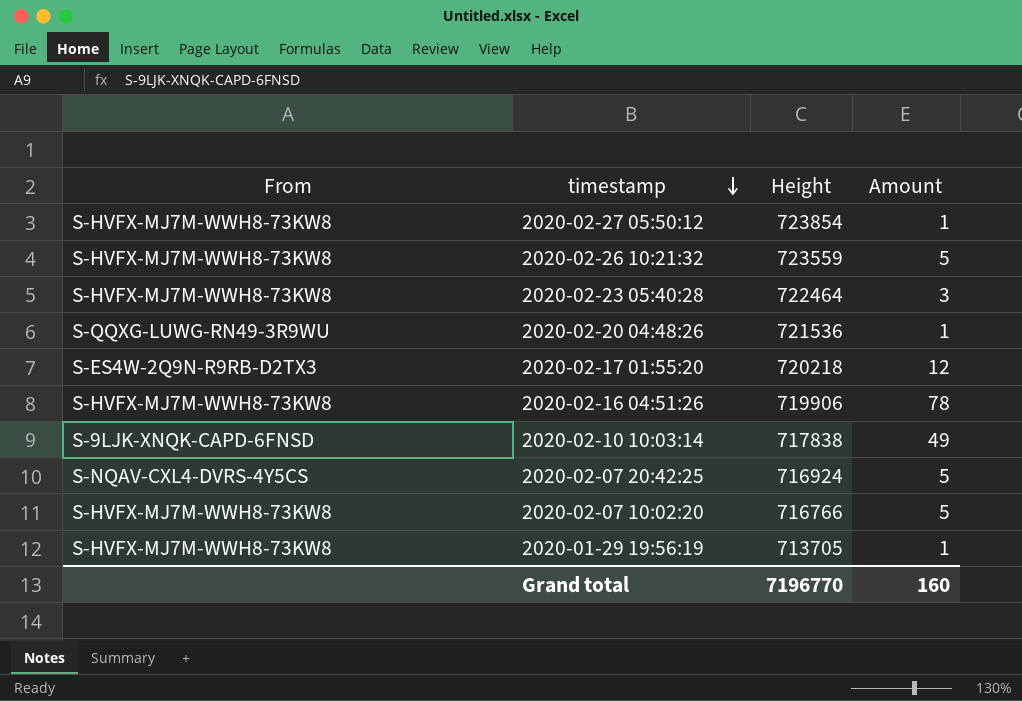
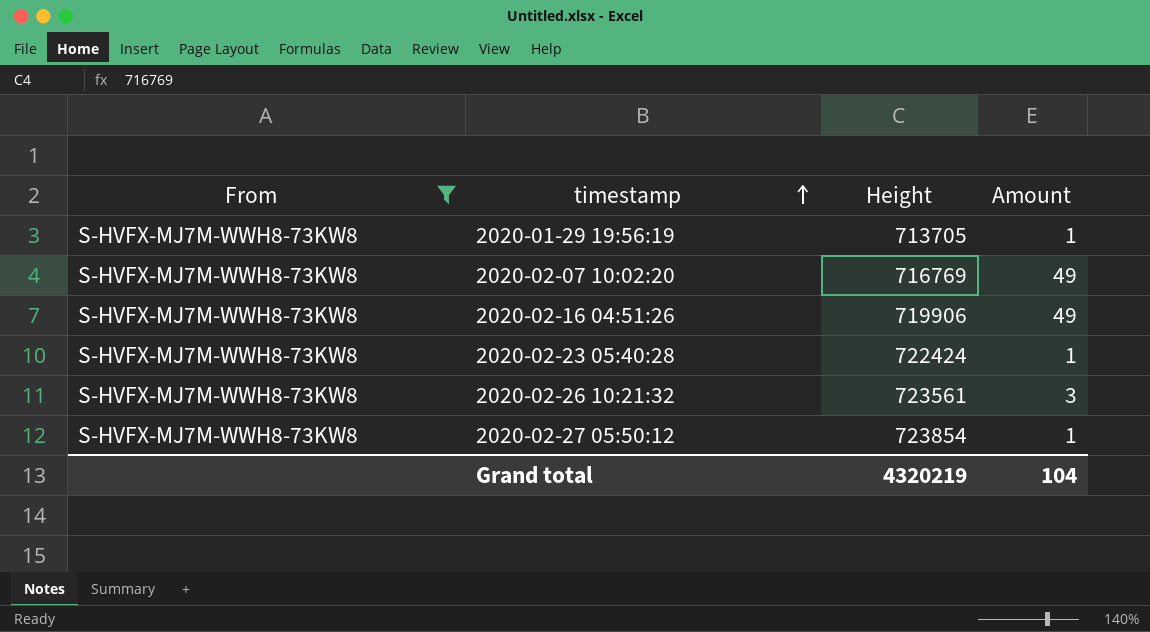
filter: none -> From = S-HVFX-MJ7M-WWH8-73KW8
row order: timestamp descending -> timestamp ascending
2020-02-07 10:02:20 | Height: 716766 -> 716769
2020-02-07 10:02:20 | Amount: 5 -> 49
2020-02-16 04:51:26 | Amount: 78 -> 49
2020-02-23 05:40:28 | Height: 722464 -> 722424
2020-02-23 05:40:28 | Amount: 3 -> 1
2020-02-26 10:21:32 | Height: 723559 -> 723561
2020-02-26 10:21:32 | Amount: 5 -> 3
Grand total | Height: 7196770 -> 4320219
Grand total | Amount: 160 -> 104

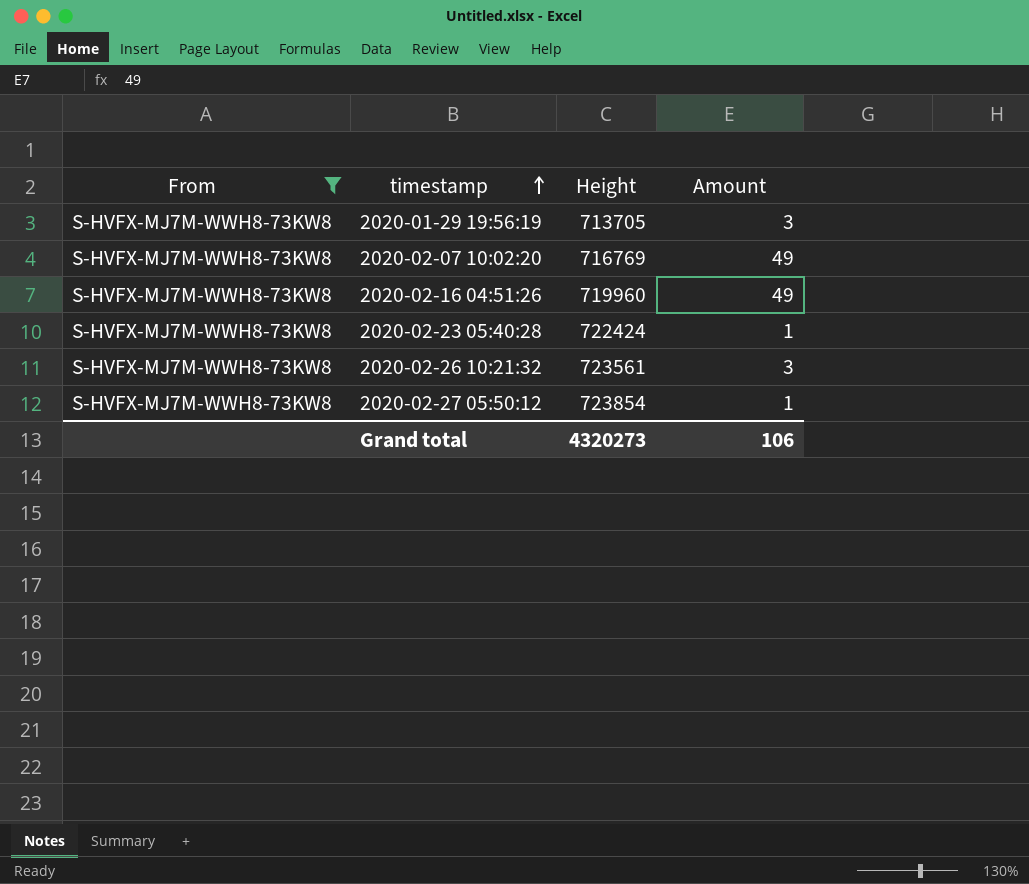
2020-01-29 19:56:19 | Amount: 1 -> 3
2020-02-16 04:51:26 | Height: 719906 -> 719960
Grand total | Height: 4320219 -> 4320273
Grand total | Amount: 104 -> 106

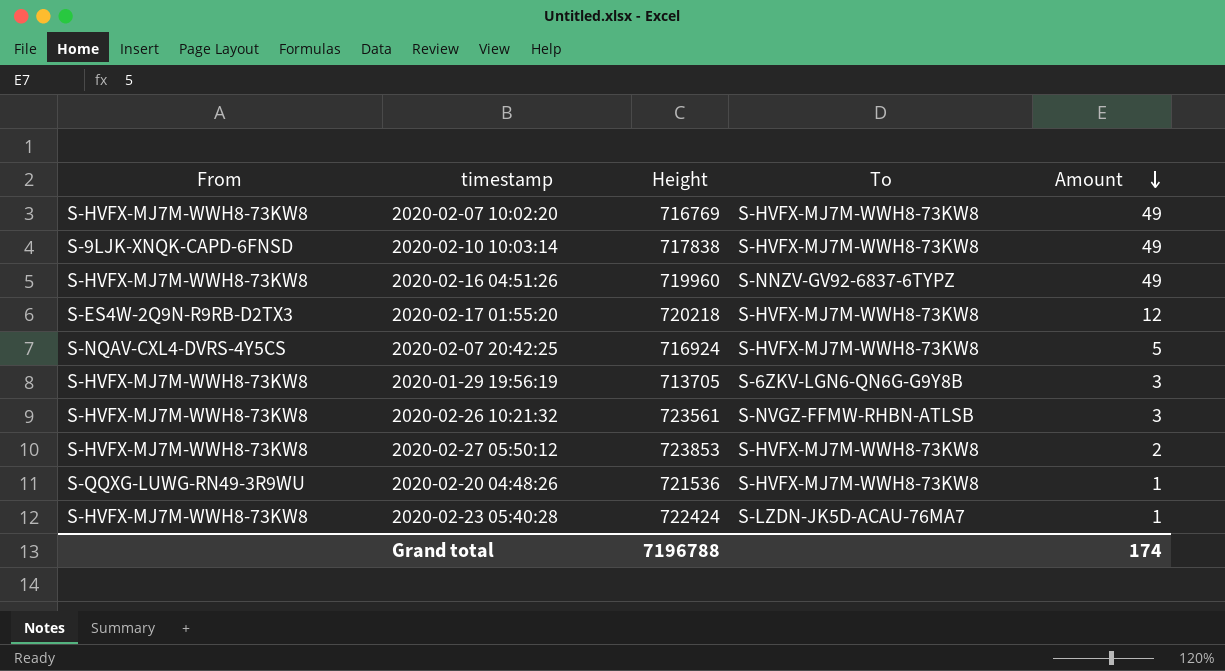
filter: From = S-HVFX-MJ7M-WWH8-73KW8 -> none
row order: timestamp ascending -> Amount descending
column To | position: none -> 4
2020-02-27 05:50:12 | Height: 723854 -> 723853
2020-02-27 05:50:12 | Amount: 1 -> 2
Grand total | Height: 4320273 -> 7196788
Grand total | Amount: 106 -> 174

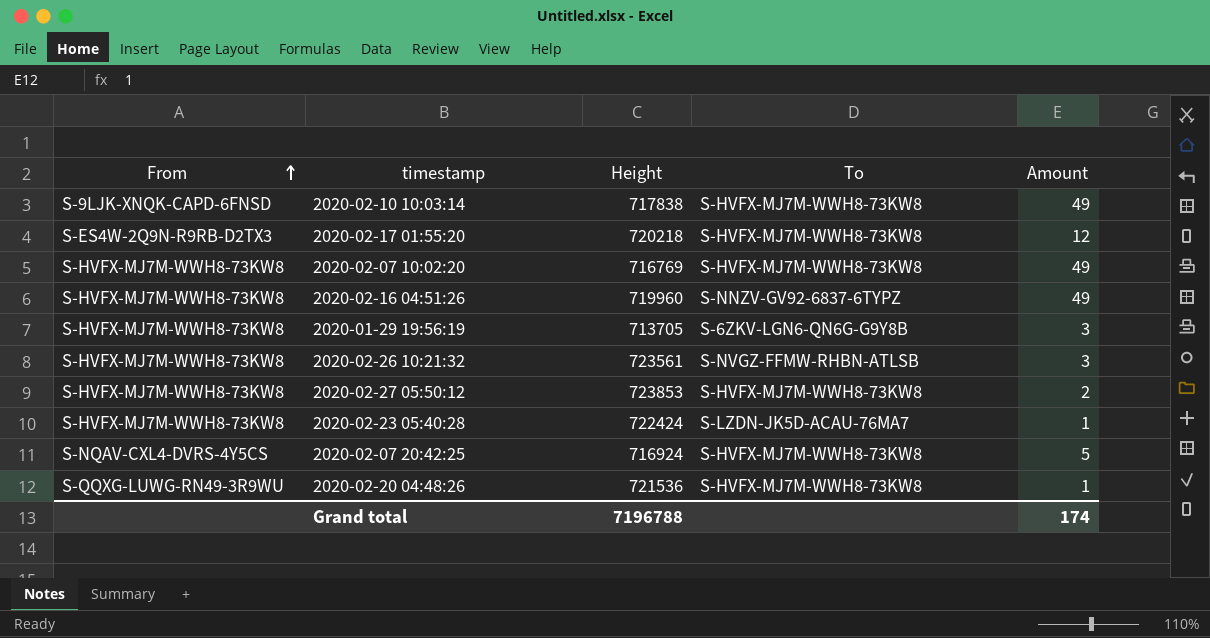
row order: Amount descending -> From ascending

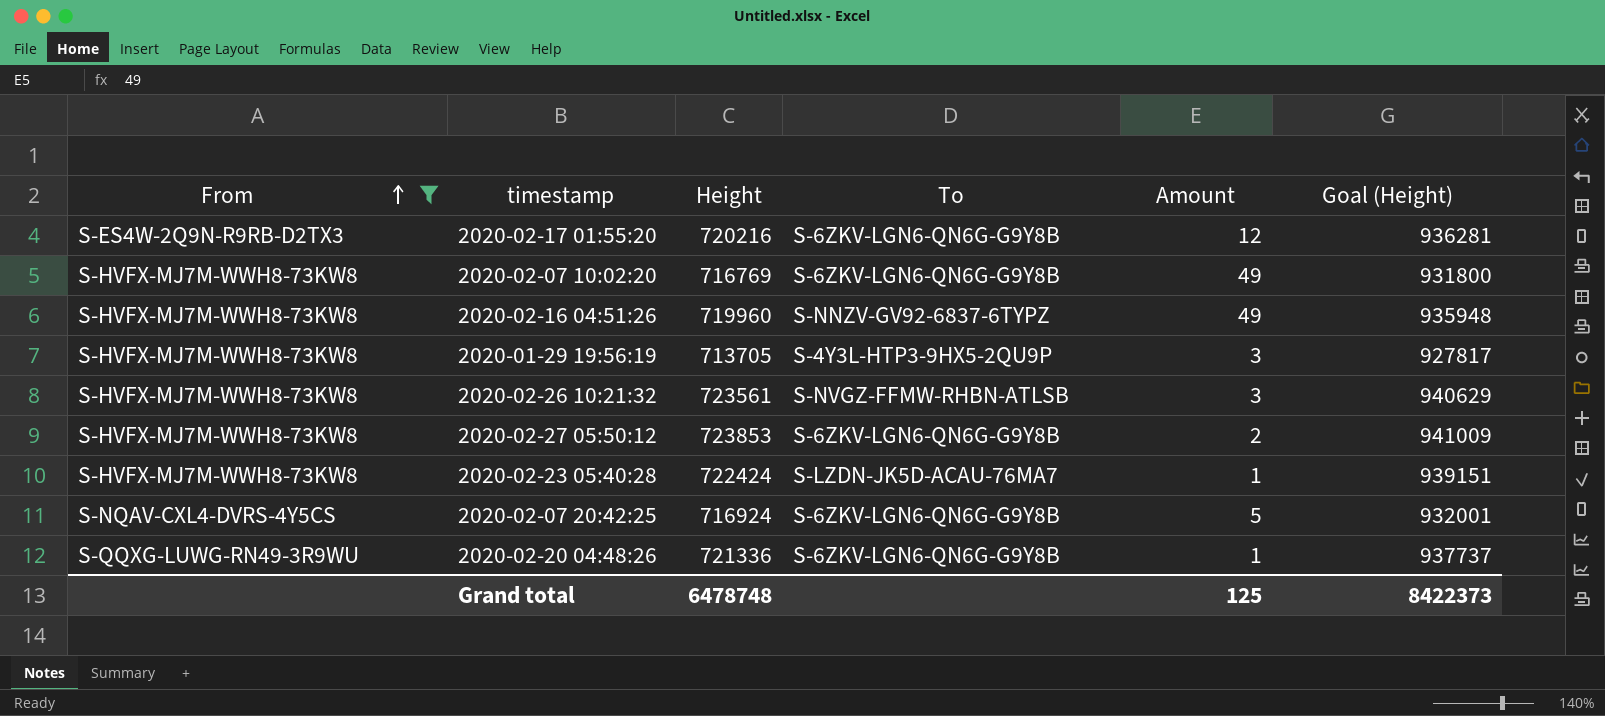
filter: none -> From != S-9LJK-XNQK-CAPD-6FNSD
column Goal (Height) | formula: none -> [Height] * 1.3
2020-02-17 01:55:20 | Height: 720218 -> 720216
2020-02-17 01:55:20 | To: S-HVFX-MJ7M-WWH8-73KW8 -> S-6ZKV-LGN6-QN6G-G9Y8B
2020-02-07 10:02:20 | To: S-HVFX-MJ7M-WWH8-73KW8 -> S-6ZKV-LGN6-QN6G-G9Y8B
2020-01-29 19:56:19 | To: S-6ZKV-LGN6-QN6G-G9Y8B -> S-4Y3L-HTP3-9HX5-2QU9P
2020-02-27 05:50:12 | To: S-HVFX-MJ7M-WWH8-73KW8 -> S-6ZKV-LGN6-QN6G-G9Y8B
2020-02-07 20:42:25 | To: S-HVFX-MJ7M-WWH8-73KW8 -> S-6ZKV-LGN6-QN6G-G9Y8B
2020-02-20 04:48:26 | Height: 721536 -> 721336
2020-02-20 04:48:26 | To: S-HVFX-MJ7M-WWH8-73KW8 -> S-6ZKV-LGN6-QN6G-G9Y8B
Grand total | Height: 7196788 -> 6478748
Grand total | Amount: 174 -> 125

